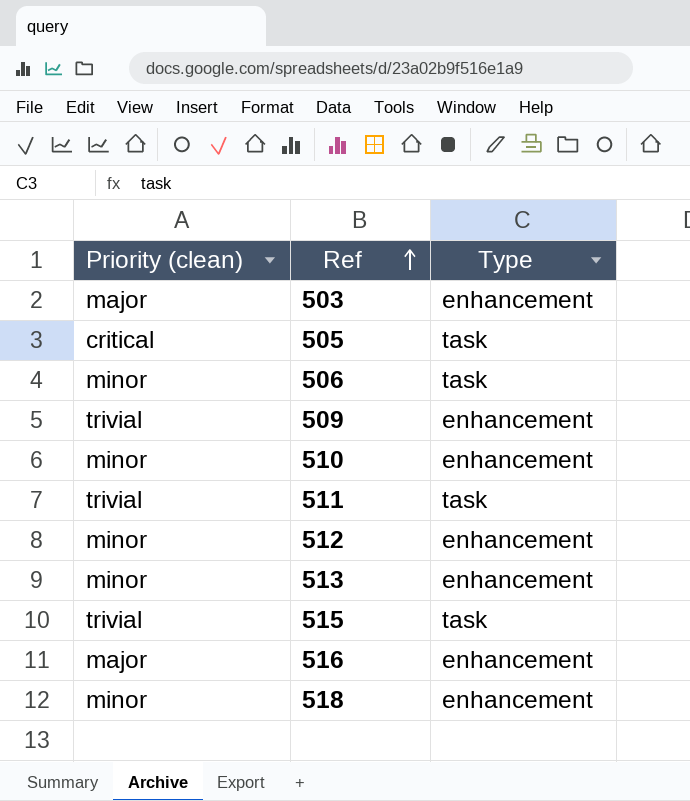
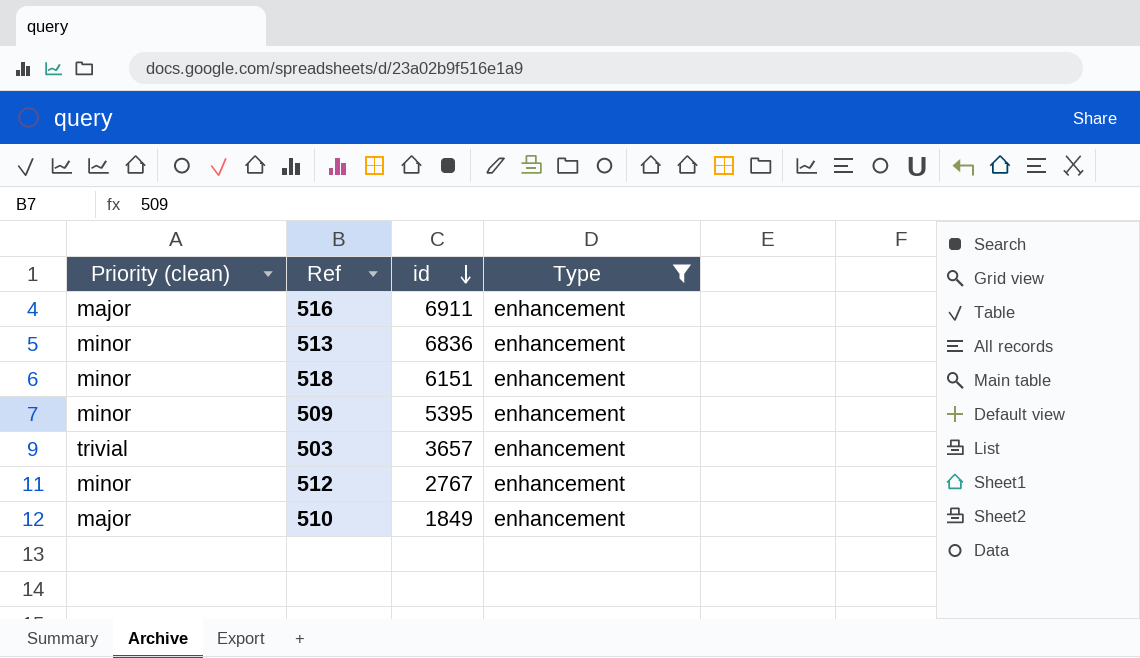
filter: none -> Type = enhancement
row order: Ref ascending -> id descending
column id | position: none -> 3
509 | Priority (clean): trivial -> minor
503 | Priority (clean): major -> trivial
510 | Priority (clean): minor -> major

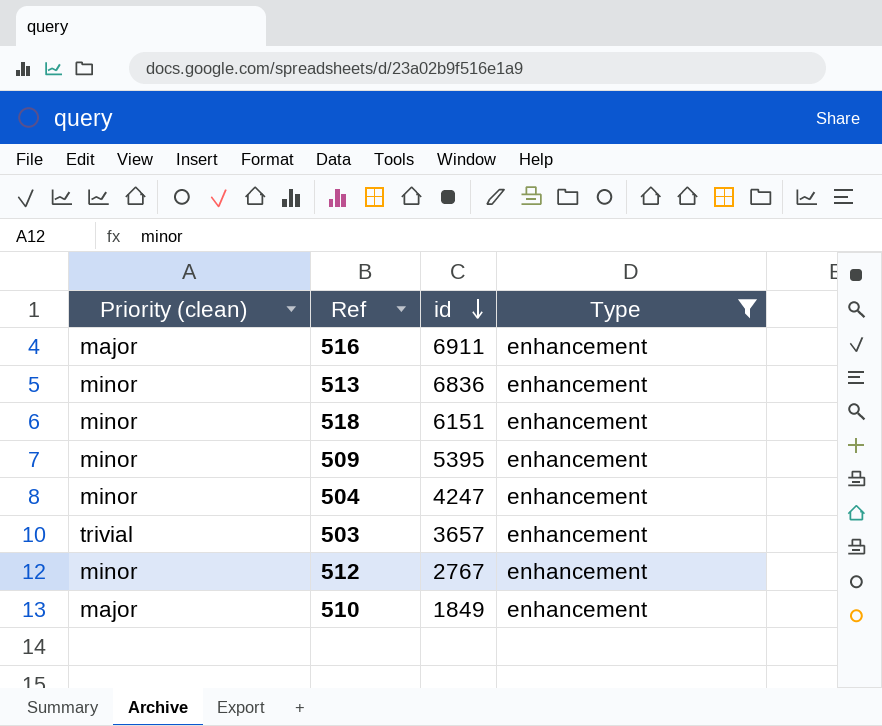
row 504: none -> minor | 4247 | enhancement

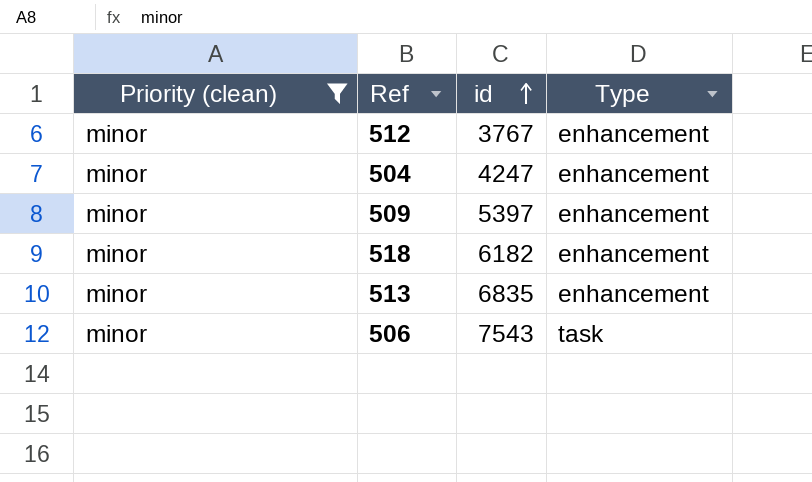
filter: Type = enhancement -> Priority (clean) = minor
row order: id descending -> id ascending
512 | id: 2767 -> 3767
509 | id: 5395 -> 5397
518 | id: 6151 -> 6182
513 | id: 6836 -> 6835

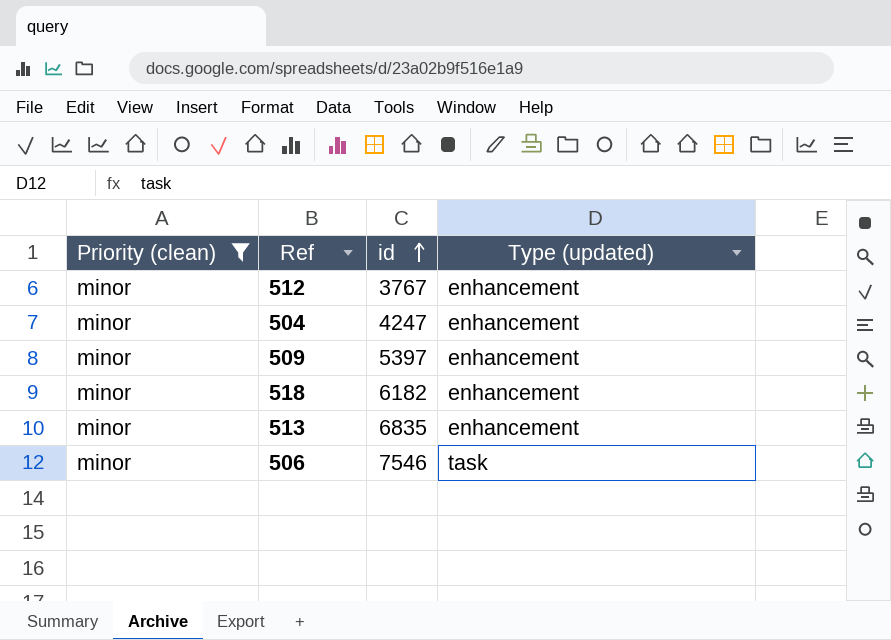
column name: Type -> Type (updated)
506 | id: 7543 -> 7546

